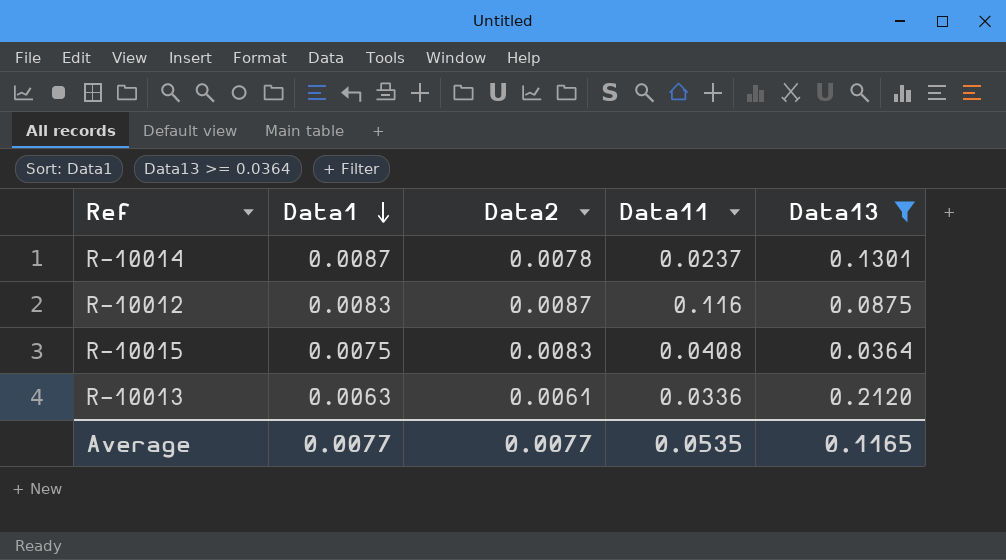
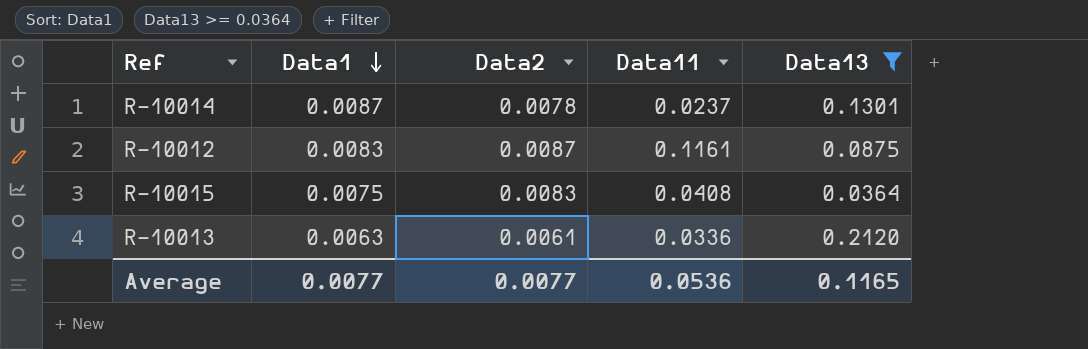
R-10012 | Data11: 0.116 -> 0.1161
Average | Data11: 0.0535 -> 0.0536

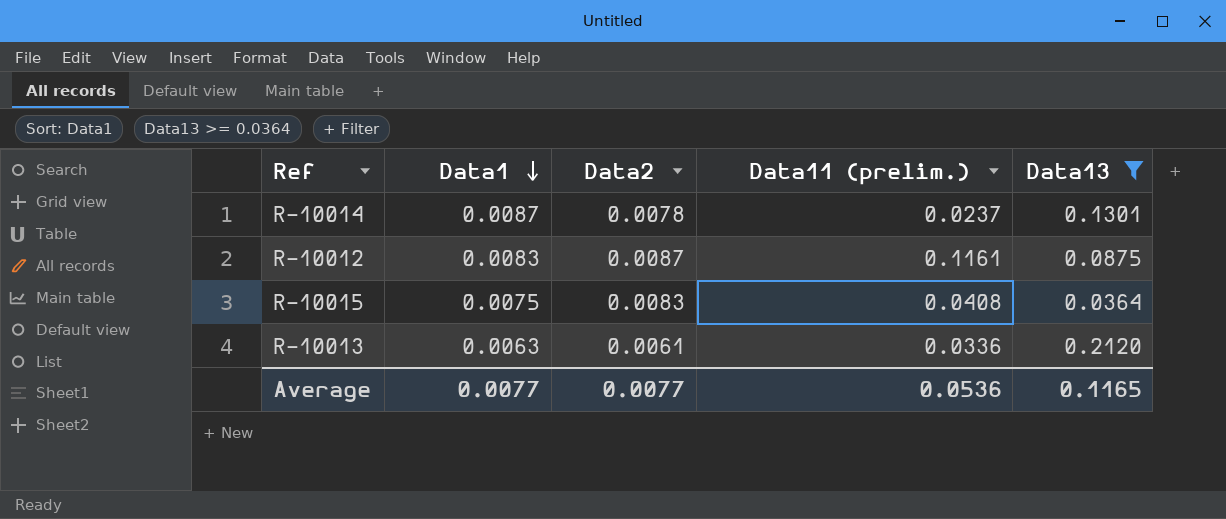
column name: Data11 -> Data11 (prelim.)

